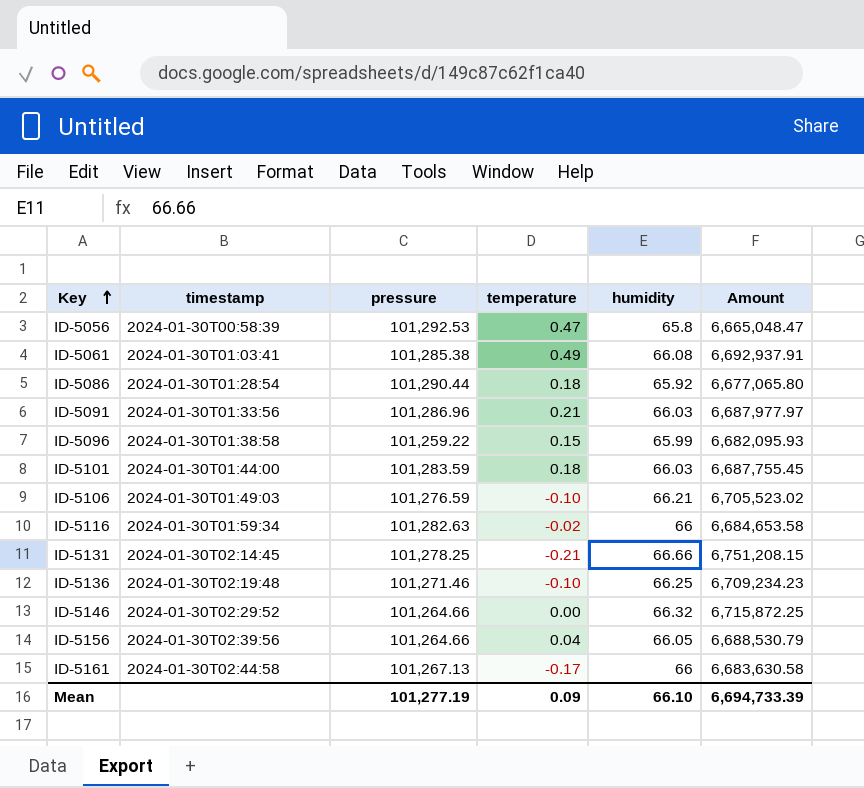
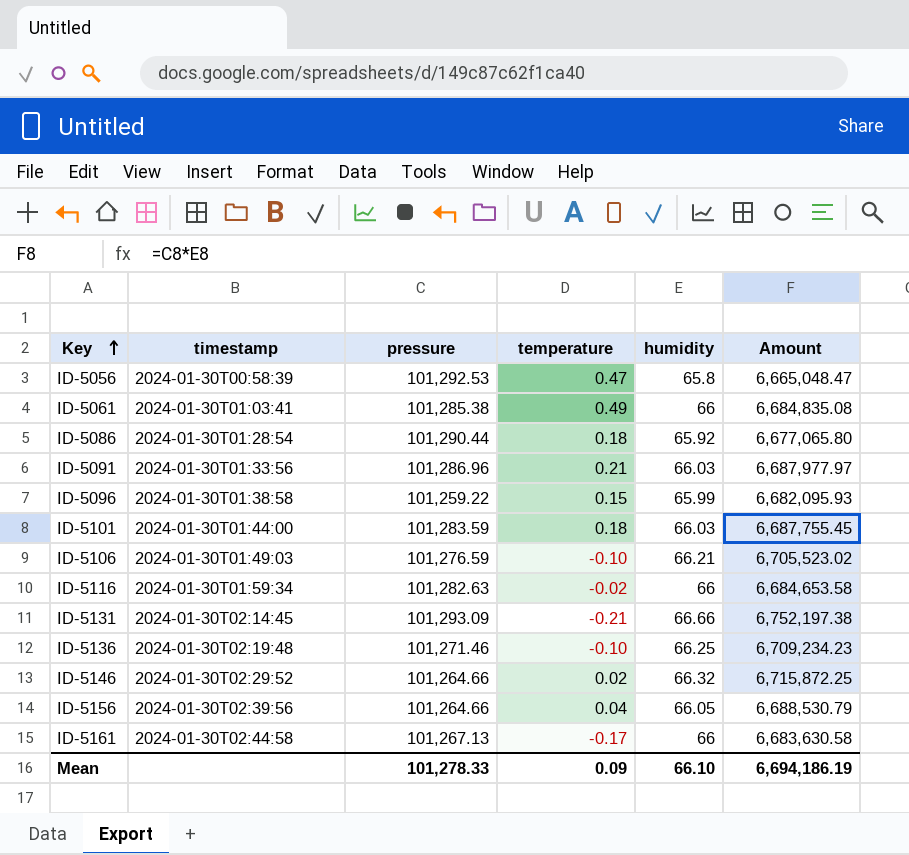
ID-5061 | humidity: 66.08 -> 66
ID-5061 | Amount: 6,692,937.91 -> 6,684,835.08
ID-5131 | pressure: 101,278.25 -> 101,293.09
ID-5131 | Amount: 6,751,208.15 -> 6,752,197.38
ID-5146 | temperature: 0.00 -> 0.02
Mean | pressure: 101,277.19 -> 101,278.33
Mean | Amount: 6,694,733.39 -> 6,694,186.19

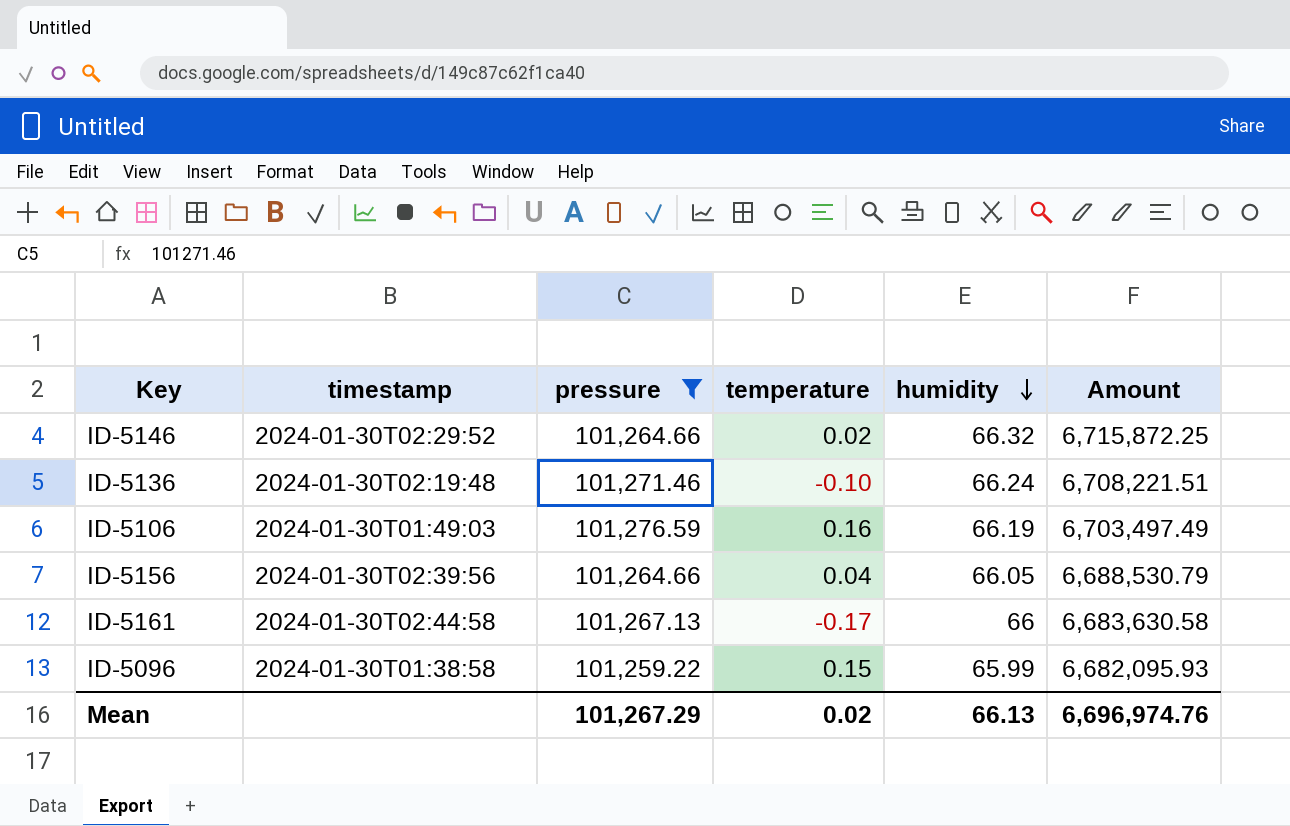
filter: none -> pressure <= 101,276.59
row order: Key ascending -> humidity descending
ID-5136 | humidity: 66.25 -> 66.24
ID-5136 | Amount: 6,709,234.23 -> 6,708,221.51
ID-5106 | temperature: -0.10 -> 0.16
ID-5106 | humidity: 66.21 -> 66.19
ID-5106 | Amount: 6,705,523.02 -> 6,703,497.49
Mean | pressure: 101,278.33 -> 101,267.29
Mean | temperature: 0.09 -> 0.02
Mean | humidity: 66.10 -> 66.13
Mean | Amount: 6,694,186.19 -> 6,696,974.76

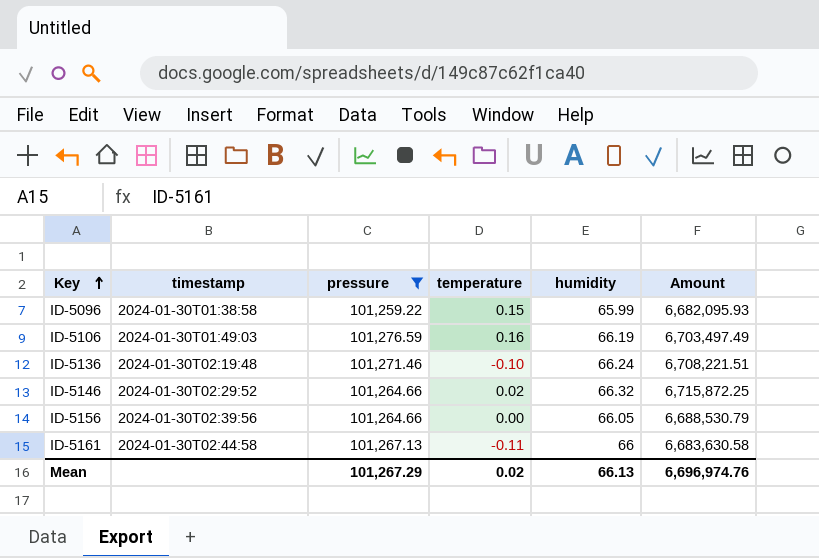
row order: humidity descending -> Key ascending
ID-5156 | temperature: 0.04 -> 0.00
ID-5161 | temperature: -0.17 -> -0.11

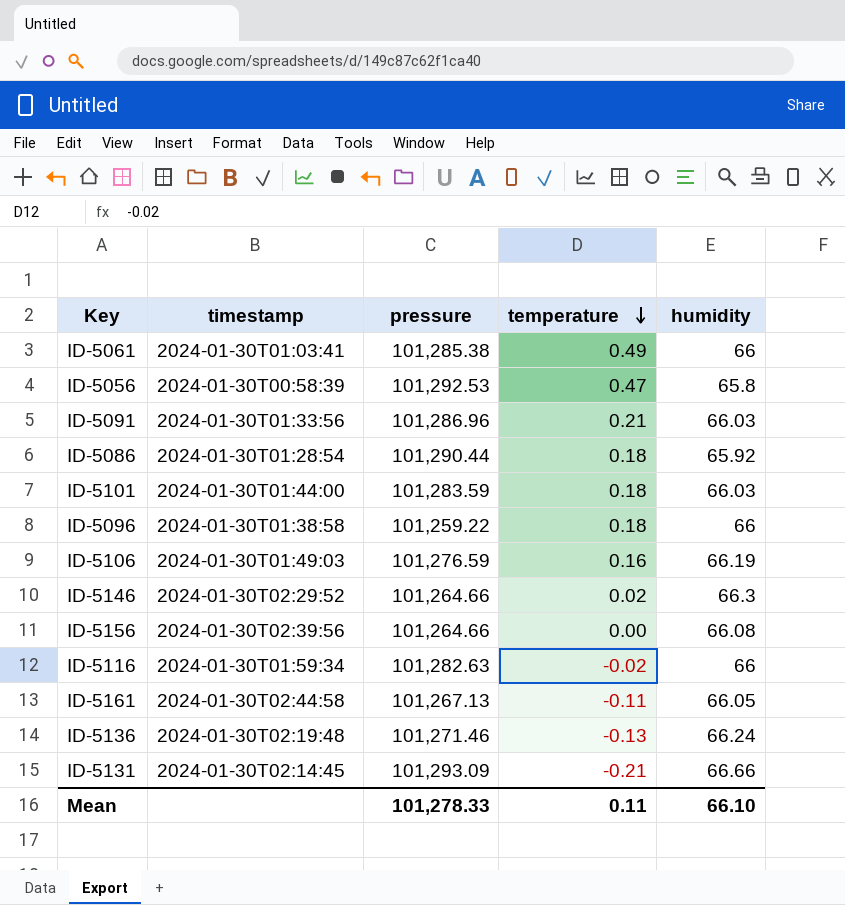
filter: pressure <= 101,276.59 -> none
row order: Key ascending -> temperature descending
column Amount | formula: [pressure] * [humidity] -> none
ID-5096 | temperature: 0.15 -> 0.18
ID-5096 | humidity: 65.99 -> 66
ID-5146 | humidity: 66.32 -> 66.3
ID-5156 | humidity: 66.05 -> 66.08
ID-5161 | humidity: 66 -> 66.05
ID-5136 | temperature: -0.10 -> -0.13
Mean | pressure: 101,267.29 -> 101,278.33
Mean | temperature: 0.02 -> 0.11
Mean | humidity: 66.13 -> 66.10

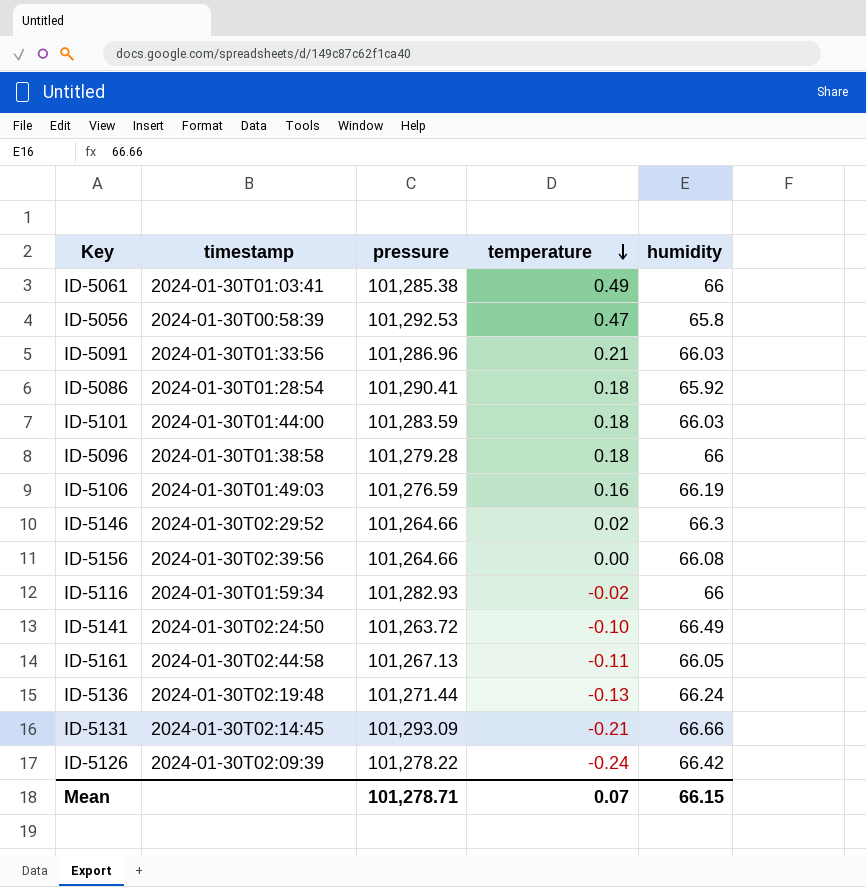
ID-5086 | pressure: 101,290.44 -> 101,290.41
ID-5096 | pressure: 101,259.22 -> 101,279.28
ID-5116 | pressure: 101,282.63 -> 101,282.93
row ID-5141: none -> 2024-01-30T02:24:50 | 101,263.72 | -0.10 | 66.49
ID-5136 | pressure: 101,271.46 -> 101,271.44
row ID-5126: none -> 2024-01-30T02:09:39 | 101,278.22 | -0.24 | 66.42
Mean | pressure: 101,278.33 -> 101,278.71
Mean | temperature: 0.11 -> 0.07
Mean | humidity: 66.10 -> 66.15

